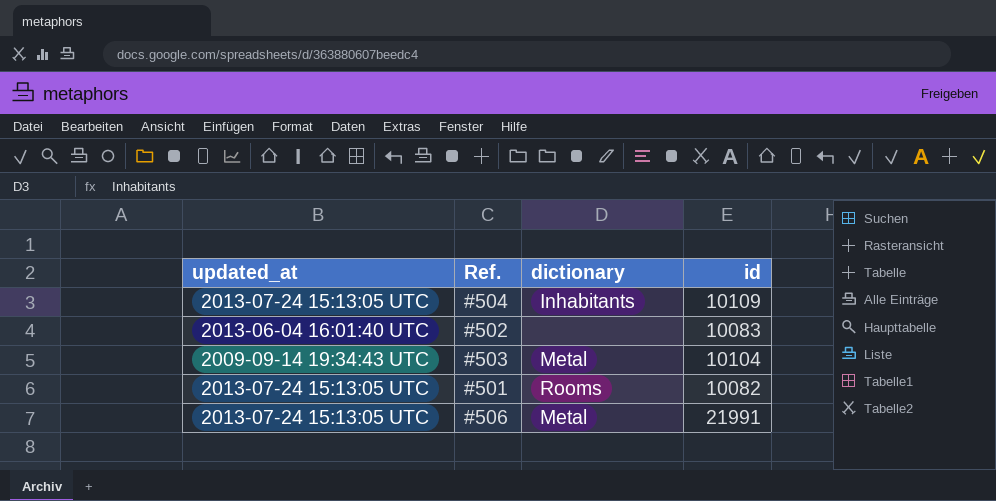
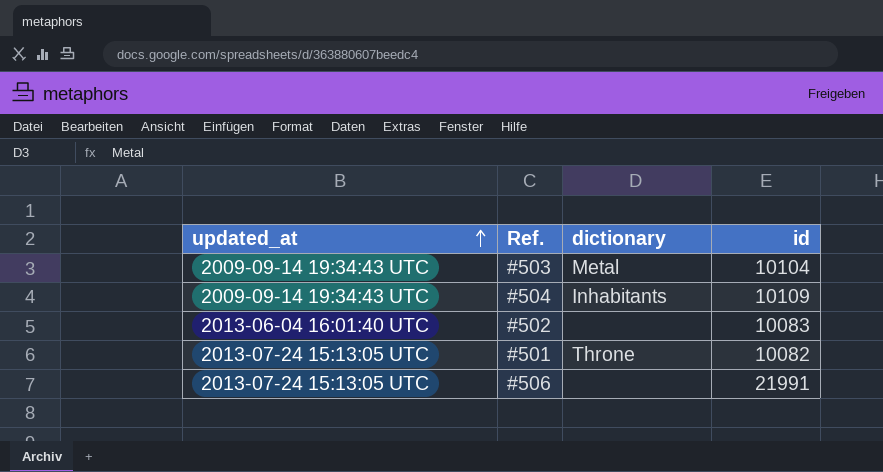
row order: none -> updated_at ascending
#504 | updated_at: 2013-07-24 15:13:05 UTC -> 2009-09-14 19:34:43 UTC
#501 | dictionary: Rooms -> Throne
#506 | dictionary: Metal -> none

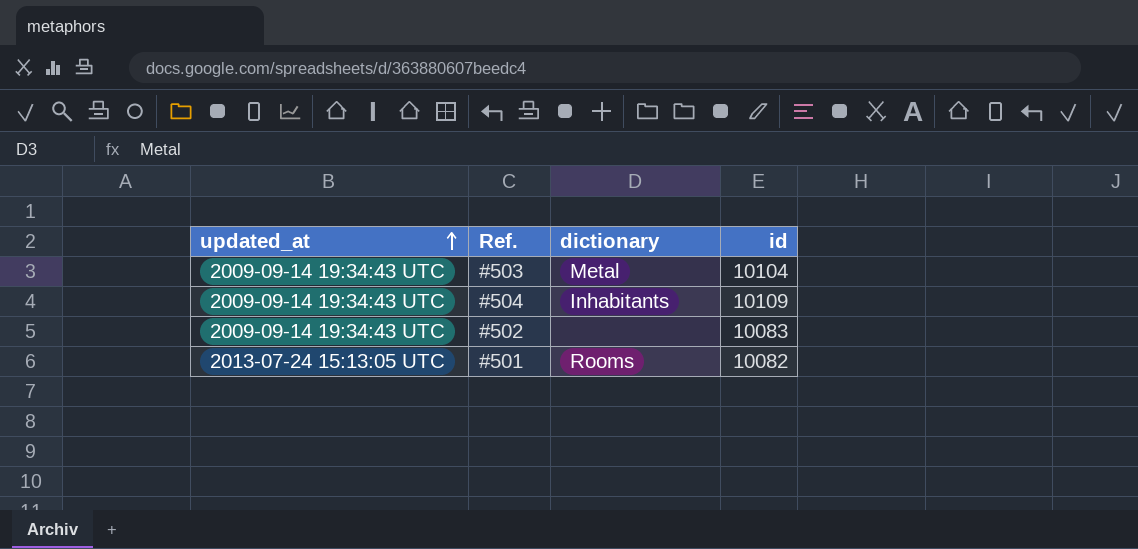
row #506: 2013-07-24 15:13:05 UTC | none | 21991 -> none
#502 | updated_at: 2013-06-04 16:01:40 UTC -> 2009-09-14 19:34:43 UTC
#501 | dictionary: Throne -> Rooms

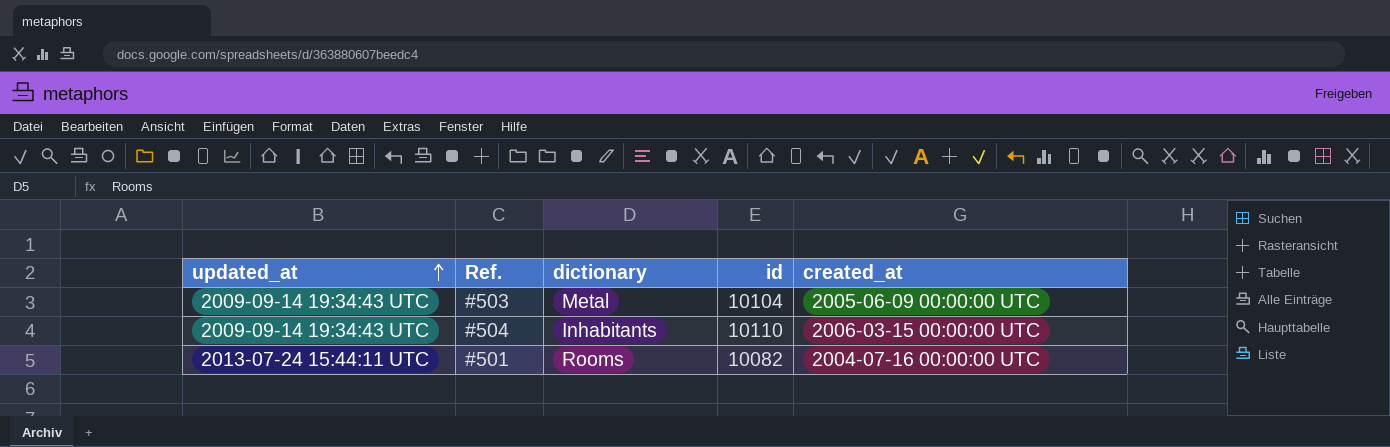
column created_at | position: none -> 5
row #502: 2009-09-14 19:34:43 UTC | none | 10083 -> none
#504 | id: 10109 -> 10110
#501 | updated_at: 2013-07-24 15:13:05 UTC -> 2013-07-24 15:44:11 UTC

